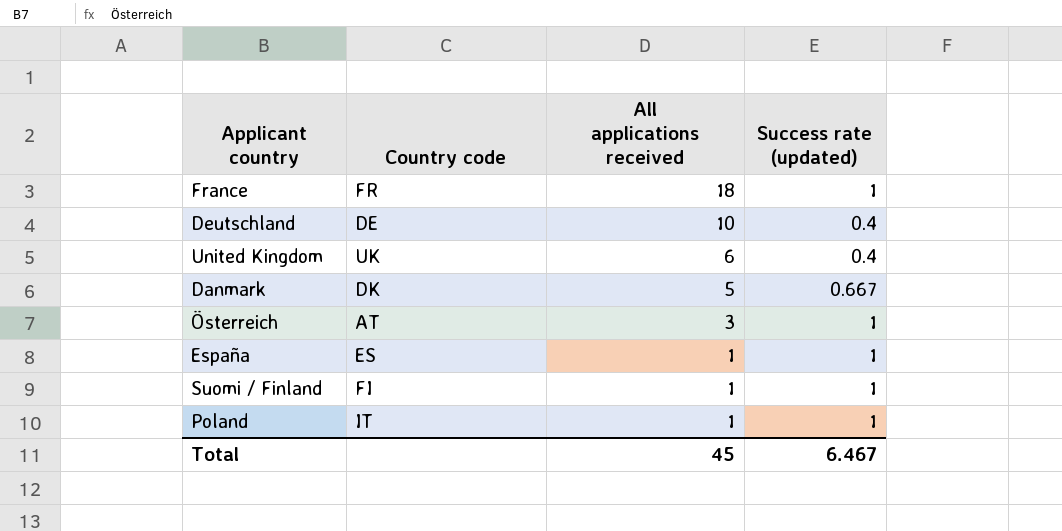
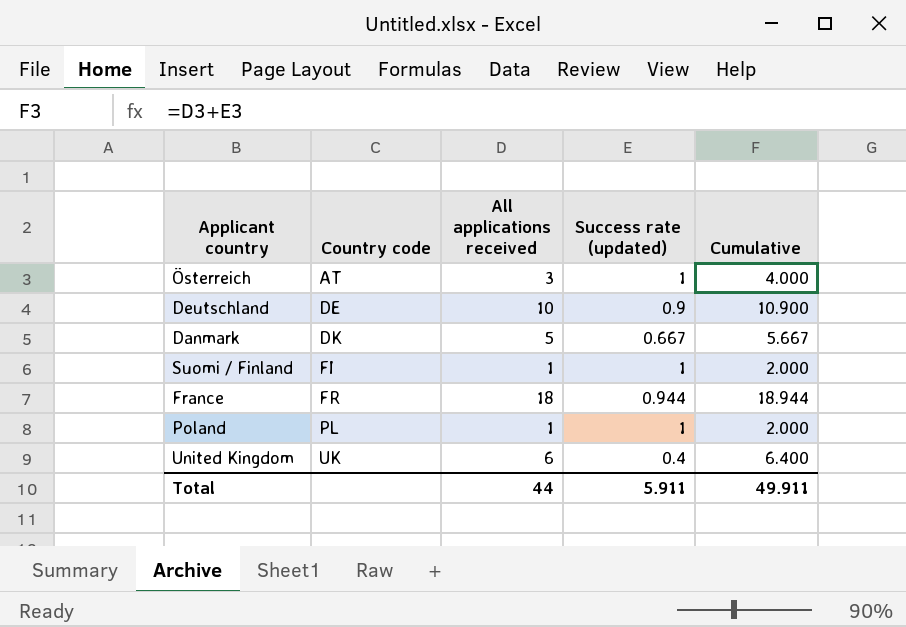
row order: All applications received descending -> Country code ascending
column Cumulative | formula: none -> [All applications received] + [Success rate (updated)]
row España: ES | 1 | 1 -> none
Deutschland | Success rate (updated): 0.4 -> 0.9
France | Success rate (updated): 1 -> 0.944
Poland | Country code: IT -> PL
Total | All applications received: 45 -> 44
Total | Success rate (updated): 6.467 -> 5.911

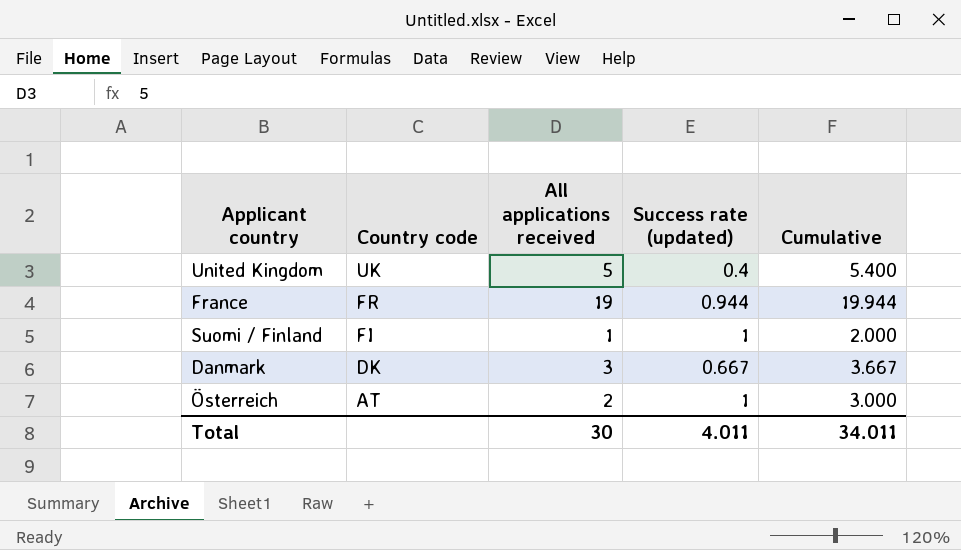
row order: Country code ascending -> Country code descending
row Deutschland: DE | 10 | 0.9 | 10.900 -> none
row Poland: PL | 1 | 1 | 2.000 -> none
United Kingdom | All applications received: 6 -> 5
United Kingdom | Cumulative: 6.400 -> 5.400
France | All applications received: 18 -> 19
France | Cumulative: 18.944 -> 19.944
Danmark | All applications received: 5 -> 3
Danmark | Cumulative: 5.667 -> 3.667
Österreich | All applications received: 3 -> 2
Österreich | Cumulative: 4.000 -> 3.000
Total | All applications received: 44 -> 30
Total | Success rate (updated): 5.911 -> 4.011
Total | Cumulative: 49.911 -> 34.011

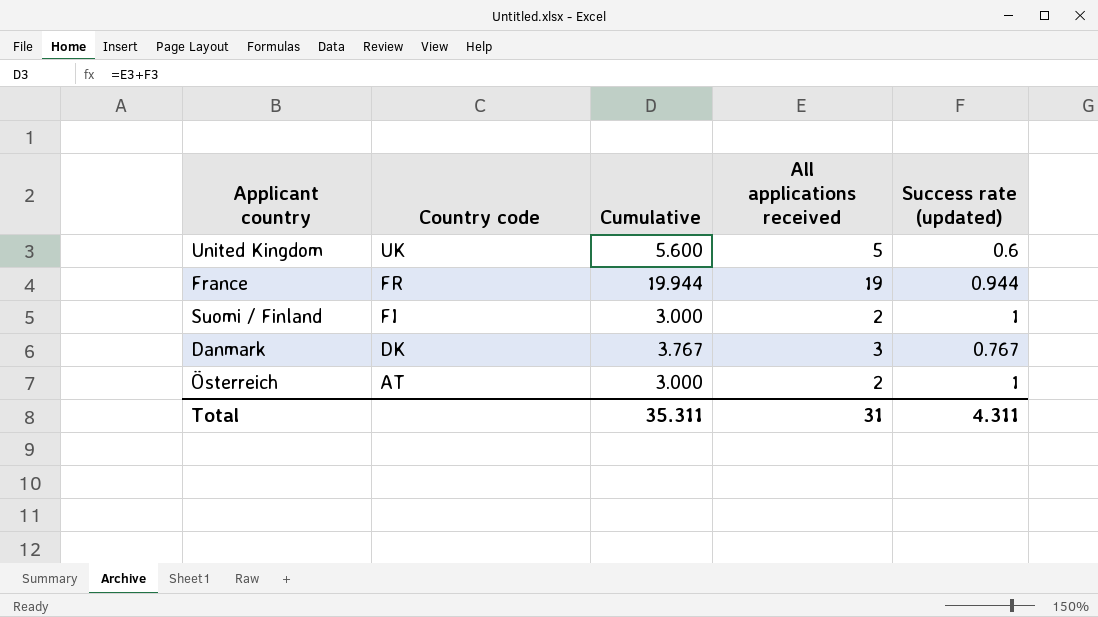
column Cumulative | position: 5 -> 3
United Kingdom | Cumulative: 5.400 -> 5.600
United Kingdom | Success rate (updated): 0.4 -> 0.6
Suomi / Finland | Cumulative: 2.000 -> 3.000
Suomi / Finland | All applications received: 1 -> 2
Danmark | Cumulative: 3.667 -> 3.767
Danmark | Success rate (updated): 0.667 -> 0.767
Total | Cumulative: 34.011 -> 35.311
Total | All applications received: 30 -> 31
Total | Success rate (updated): 4.011 -> 4.311

